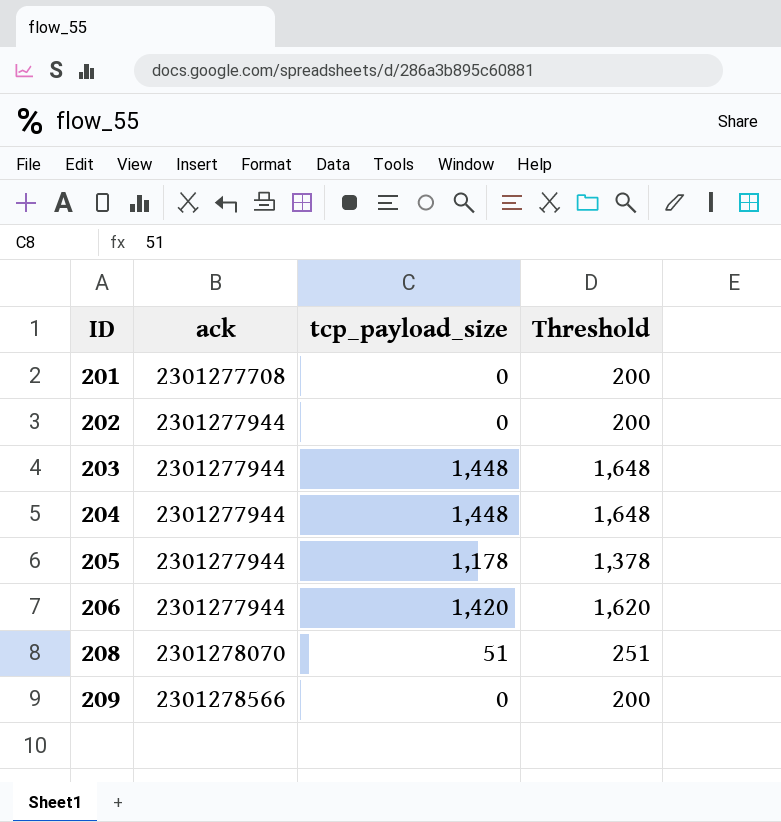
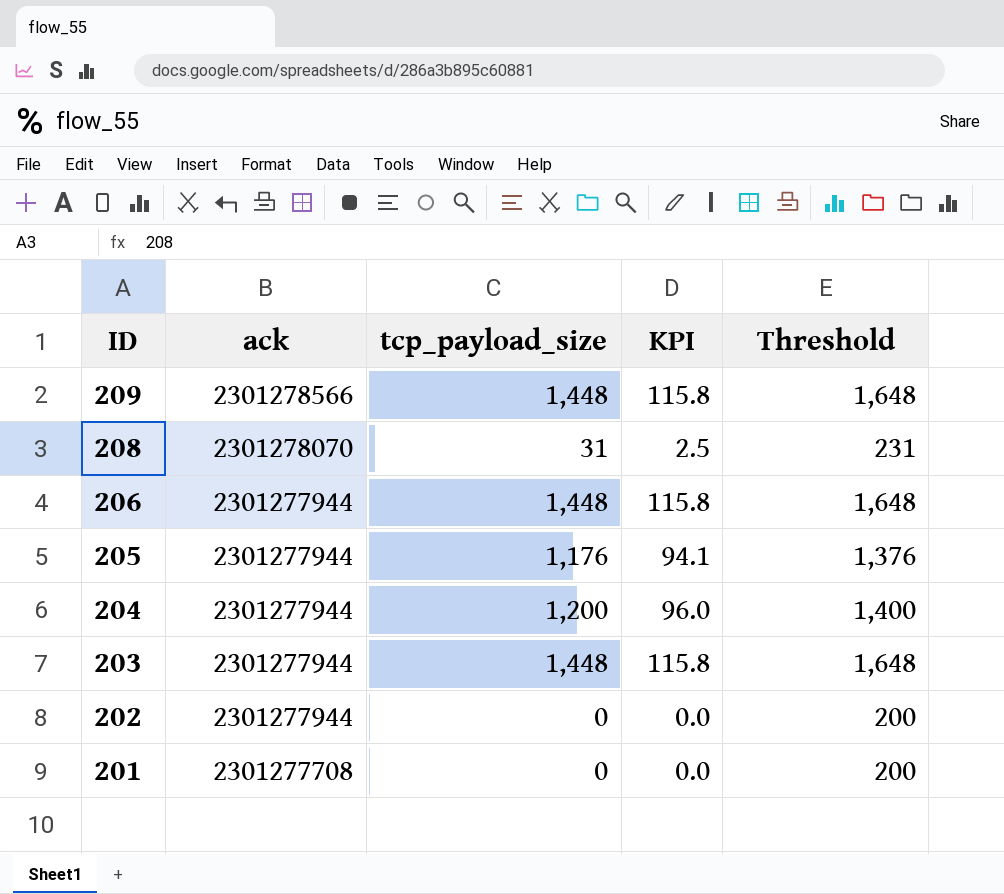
row order: ID ascending -> ID descending
column KPI | formula: none -> [tcp_payload_size] * 0.08
209 | tcp_payload_size: 0 -> 1,448
209 | Threshold: 200 -> 1,648
208 | tcp_payload_size: 51 -> 31
208 | Threshold: 251 -> 231
206 | tcp_payload_size: 1,420 -> 1,448
206 | Threshold: 1,620 -> 1,648
205 | tcp_payload_size: 1,178 -> 1,176
205 | Threshold: 1,378 -> 1,376
204 | tcp_payload_size: 1,448 -> 1,200
204 | Threshold: 1,648 -> 1,400

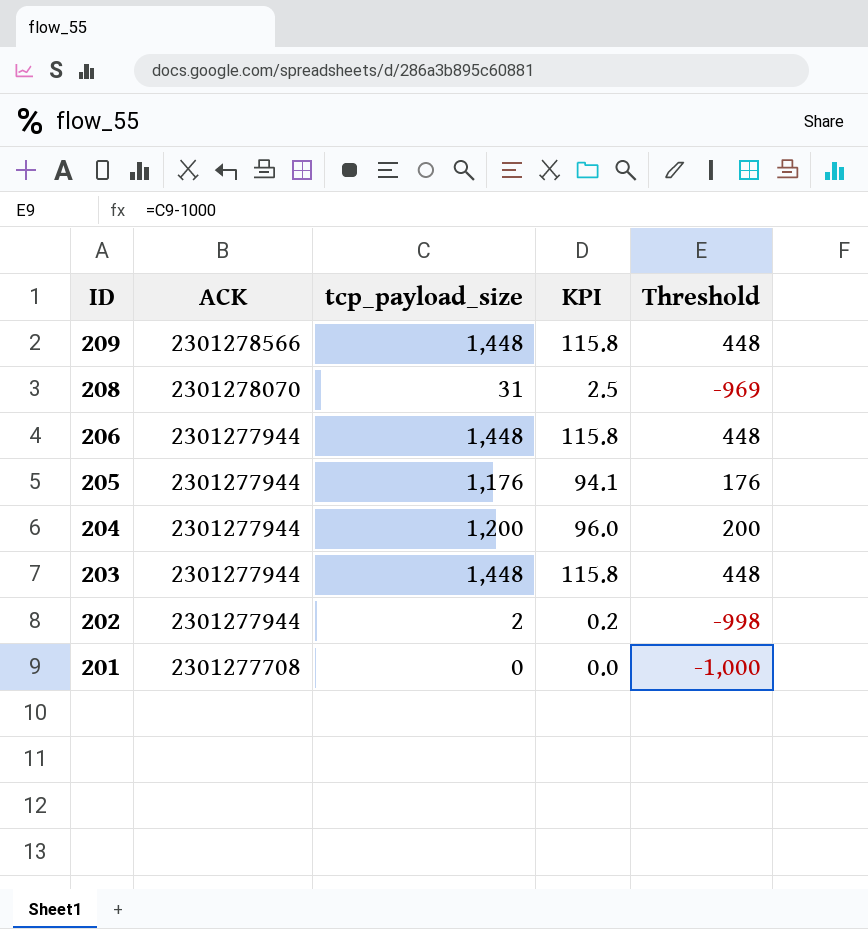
column name: ack -> ACK
column Threshold | formula: [tcp_payload_size] + 200 -> [tcp_payload_size] - 1000
202 | tcp_payload_size: 0 -> 2
202 | KPI: 0.0 -> 0.2

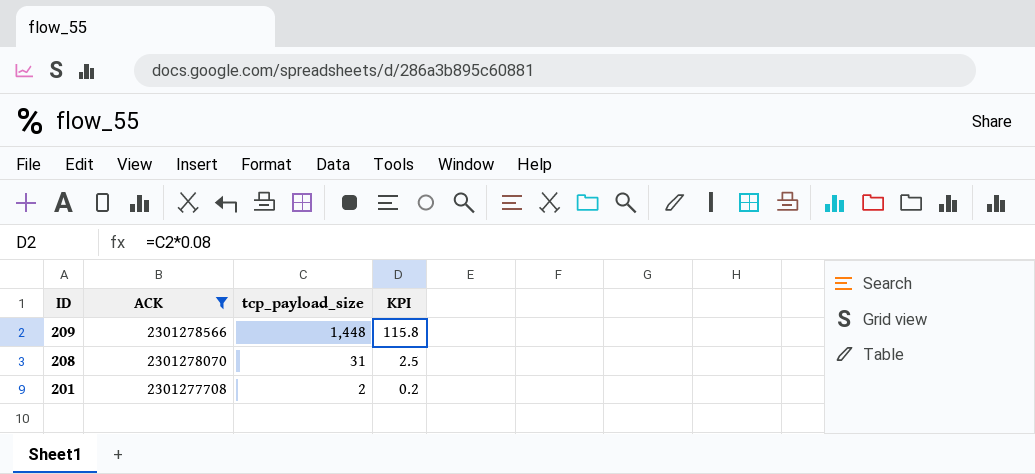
filter: none -> ACK != 2301277944
column Threshold | formula: [tcp_payload_size] - 1000 -> none
201 | tcp_payload_size: 0 -> 2
201 | KPI: 0.0 -> 0.2

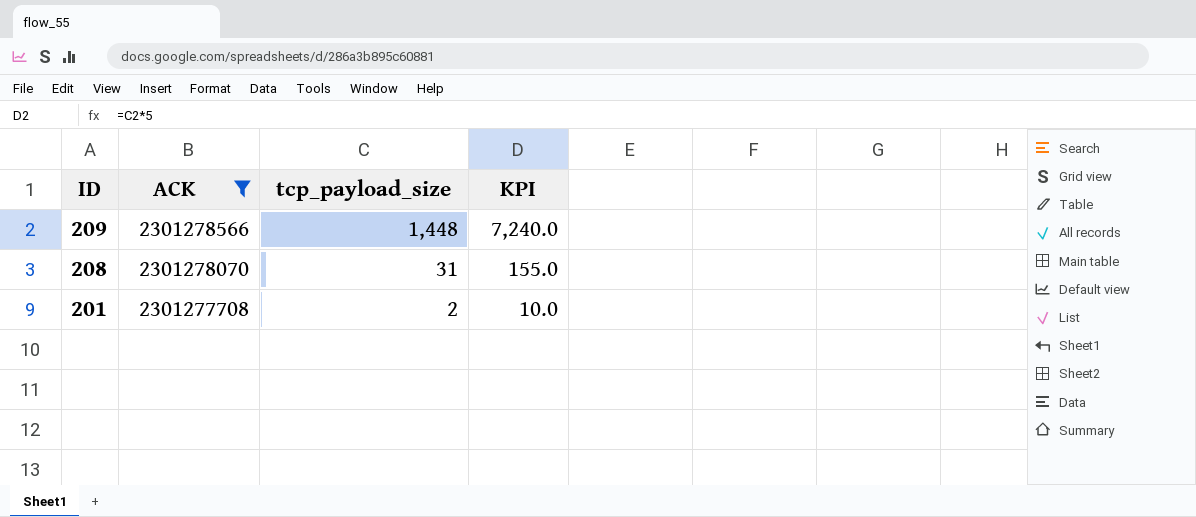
column KPI | formula: [tcp_payload_size] * 0.08 -> [tcp_payload_size] * 5

